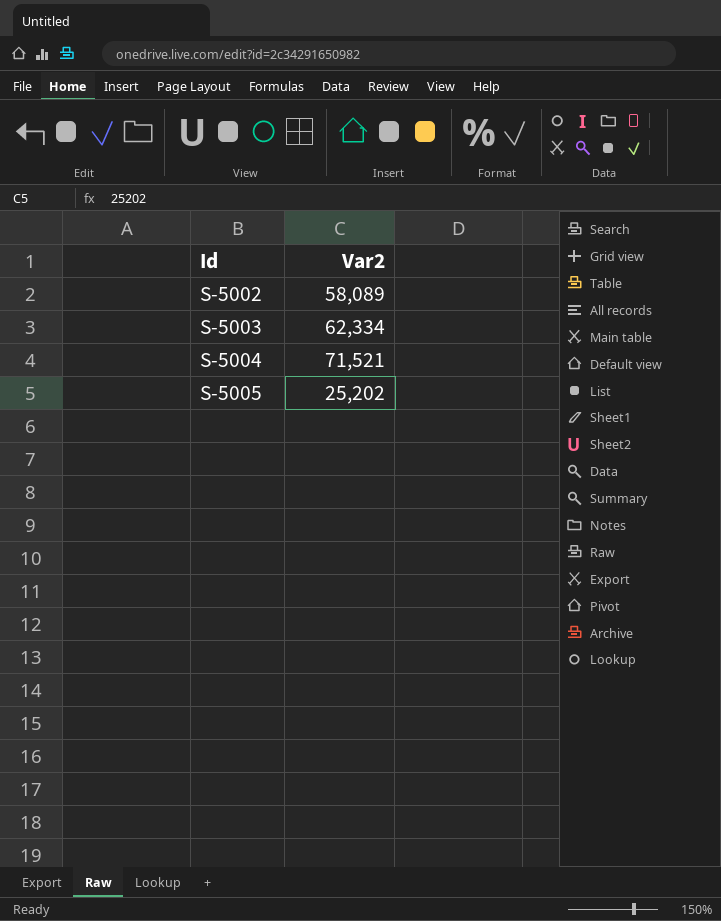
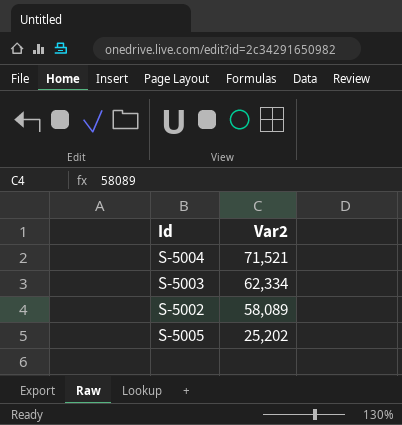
row order: Id ascending -> Var2 descending

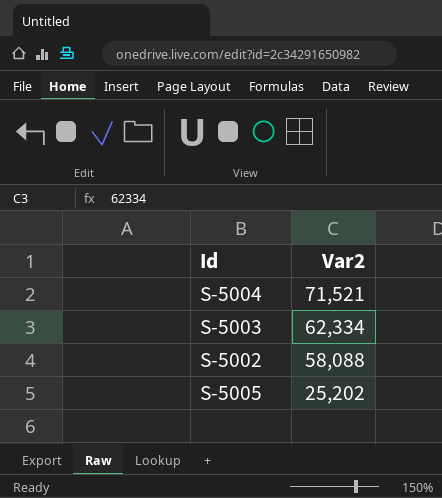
S-5002 | Var2: 58,089 -> 58,088

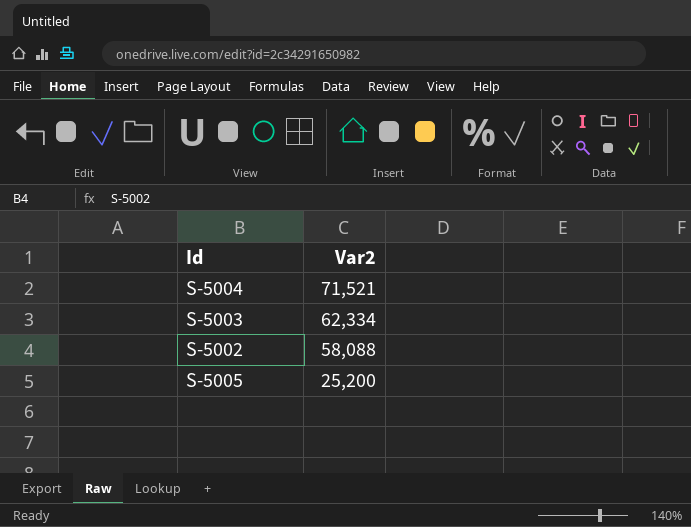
S-5005 | Var2: 25,202 -> 25,200

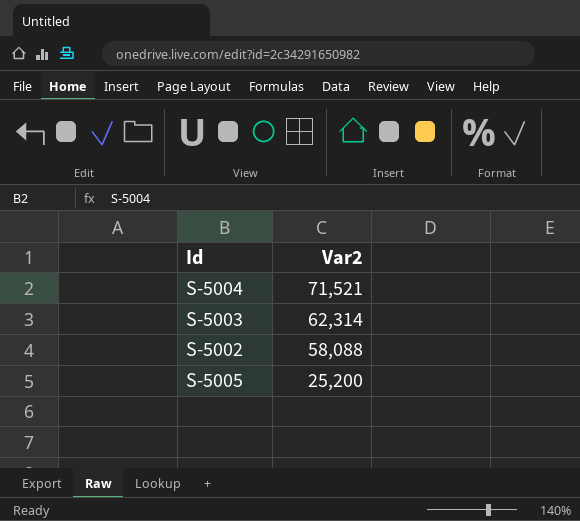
S-5003 | Var2: 62,334 -> 62,314

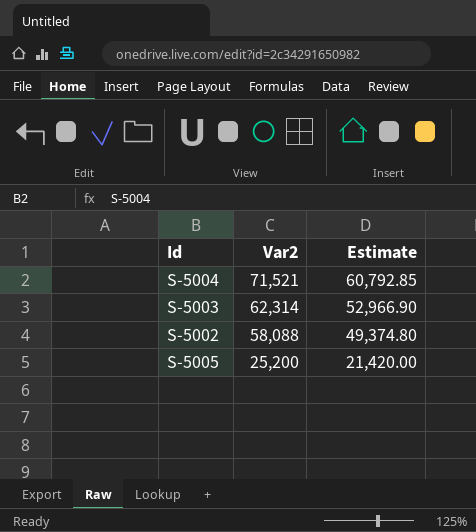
column Estimate | formula: none -> [Var2] * 0.85

